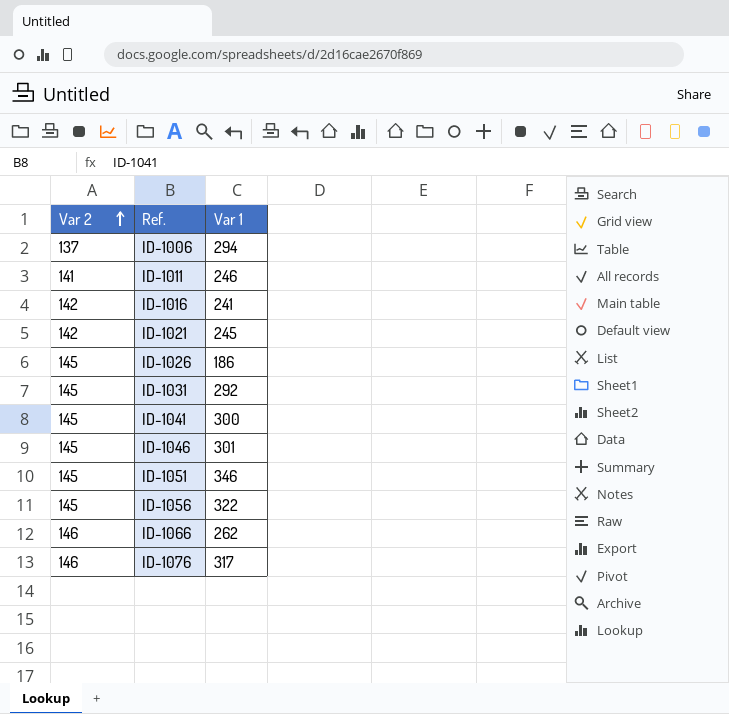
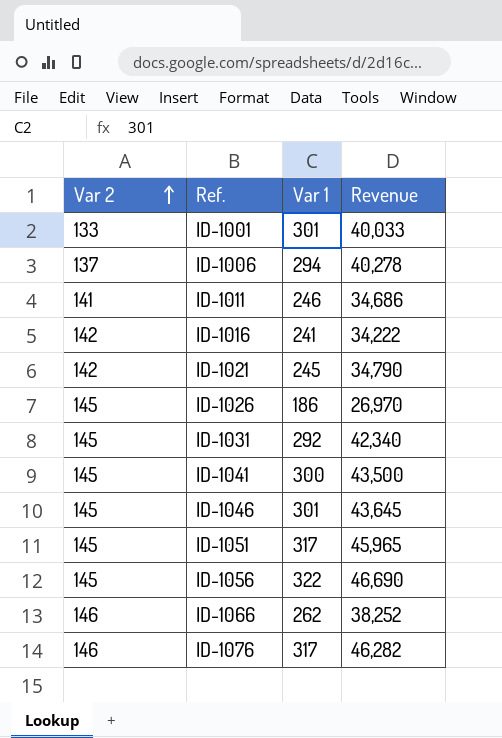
column Revenue | formula: none -> [Var 2] * [Var 1]
row ID-1001: none -> 133 | 301 | 40,033
ID-1051 | Var 1: 346 -> 317

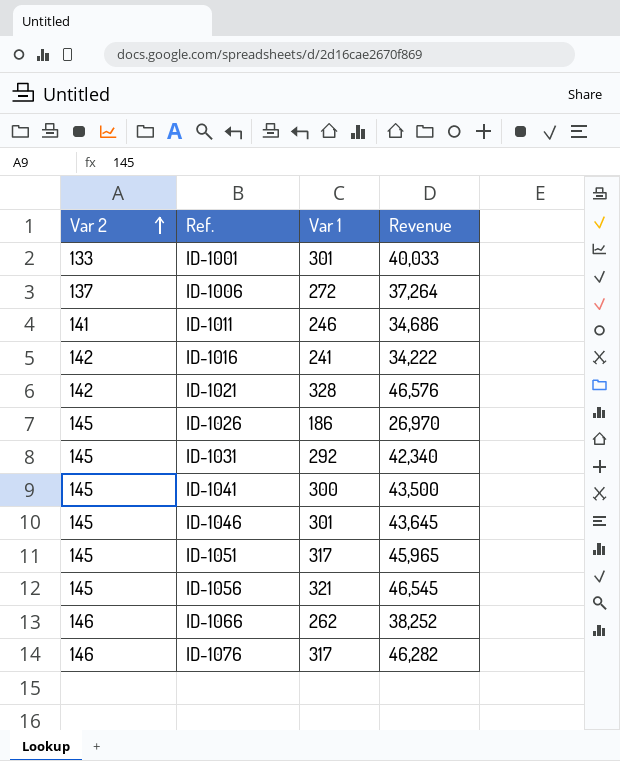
ID-1006 | Var 1: 294 -> 272
ID-1006 | Revenue: 40,278 -> 37,264
ID-1021 | Var 1: 245 -> 328
ID-1021 | Revenue: 34,790 -> 46,576
ID-1056 | Var 1: 322 -> 321
ID-1056 | Revenue: 46,690 -> 46,545

